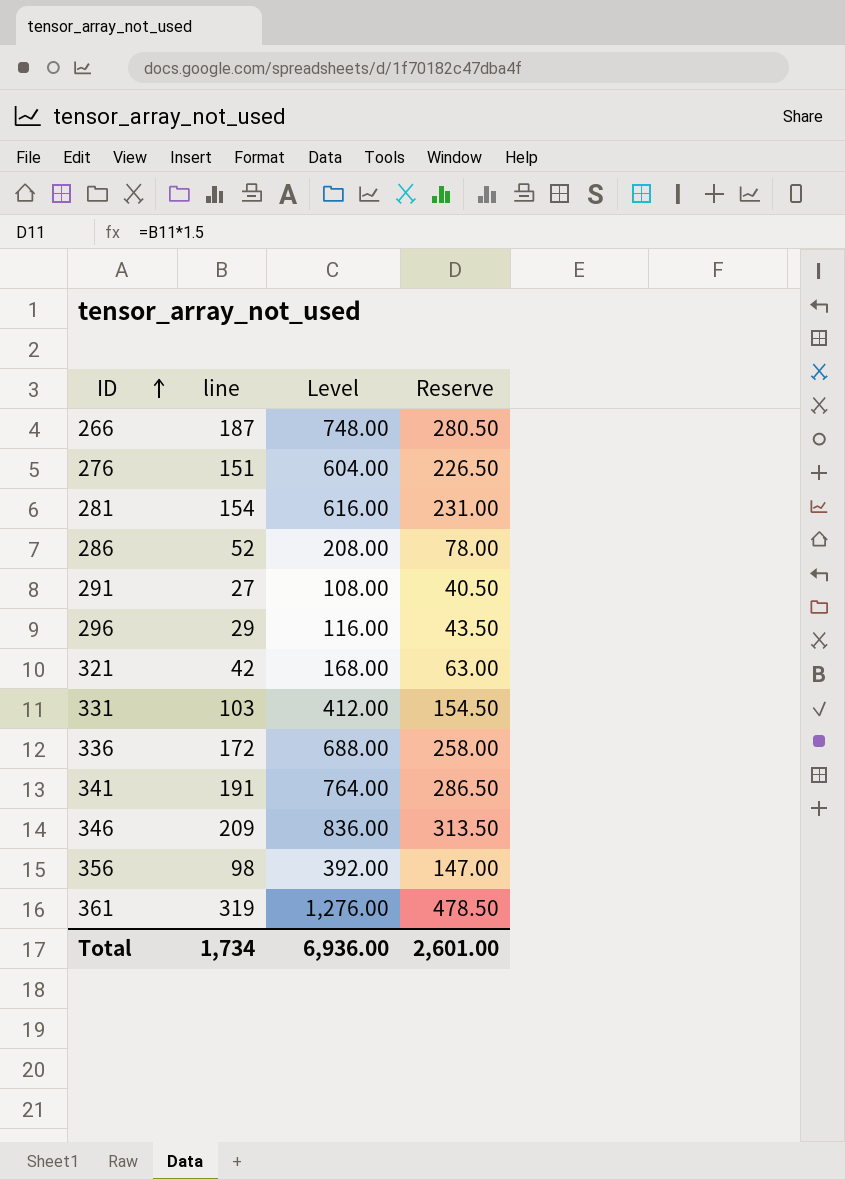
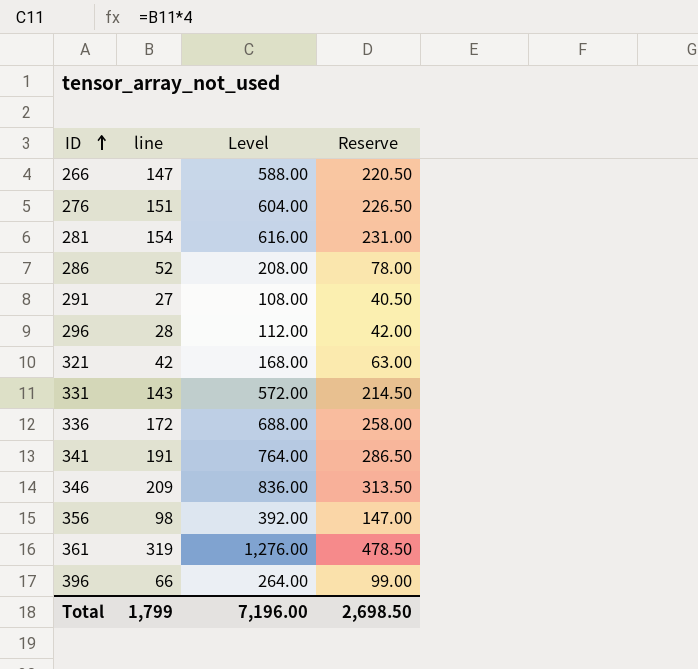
266 | line: 187 -> 147
266 | Level: 748.00 -> 588.00
266 | Reserve: 280.50 -> 220.50
296 | line: 29 -> 28
296 | Level: 116.00 -> 112.00
296 | Reserve: 43.50 -> 42.00
331 | line: 103 -> 143
331 | Level: 412.00 -> 572.00
331 | Reserve: 154.50 -> 214.50
row 396: none -> 66 | 264.00 | 99.00
Total | line: 1,734 -> 1,799
Total | Level: 6,936.00 -> 7,196.00
Total | Reserve: 2,601.00 -> 2,698.50

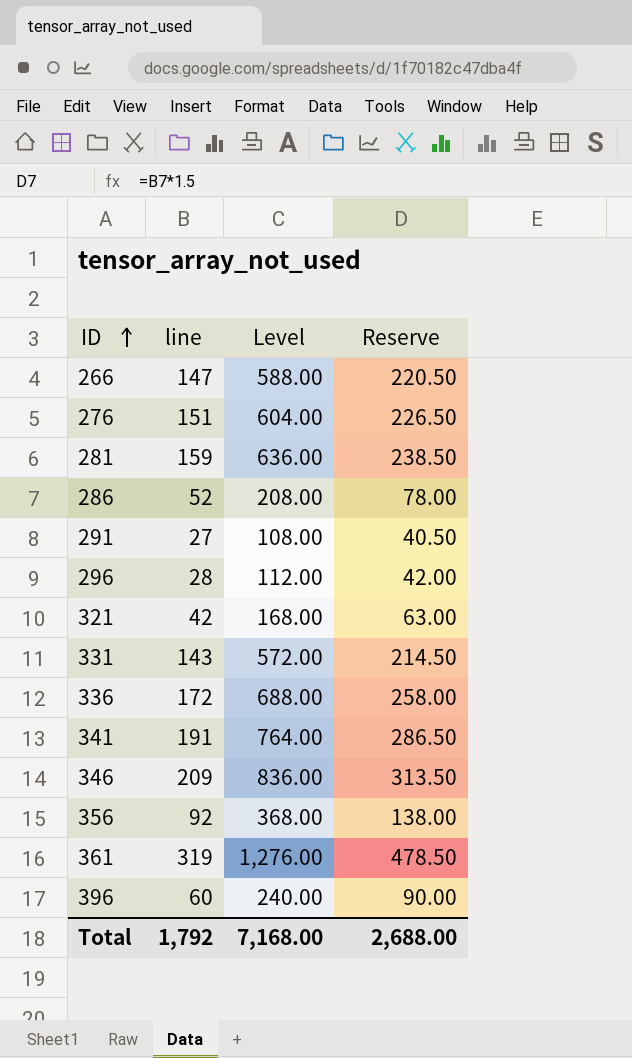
281 | line: 154 -> 159
281 | Level: 616.00 -> 636.00
281 | Reserve: 231.00 -> 238.50
356 | line: 98 -> 92
356 | Level: 392.00 -> 368.00
356 | Reserve: 147.00 -> 138.00
396 | line: 66 -> 60
396 | Level: 264.00 -> 240.00
396 | Reserve: 99.00 -> 90.00
Total | line: 1,799 -> 1,792
Total | Level: 7,196.00 -> 7,168.00
Total | Reserve: 2,698.50 -> 2,688.00

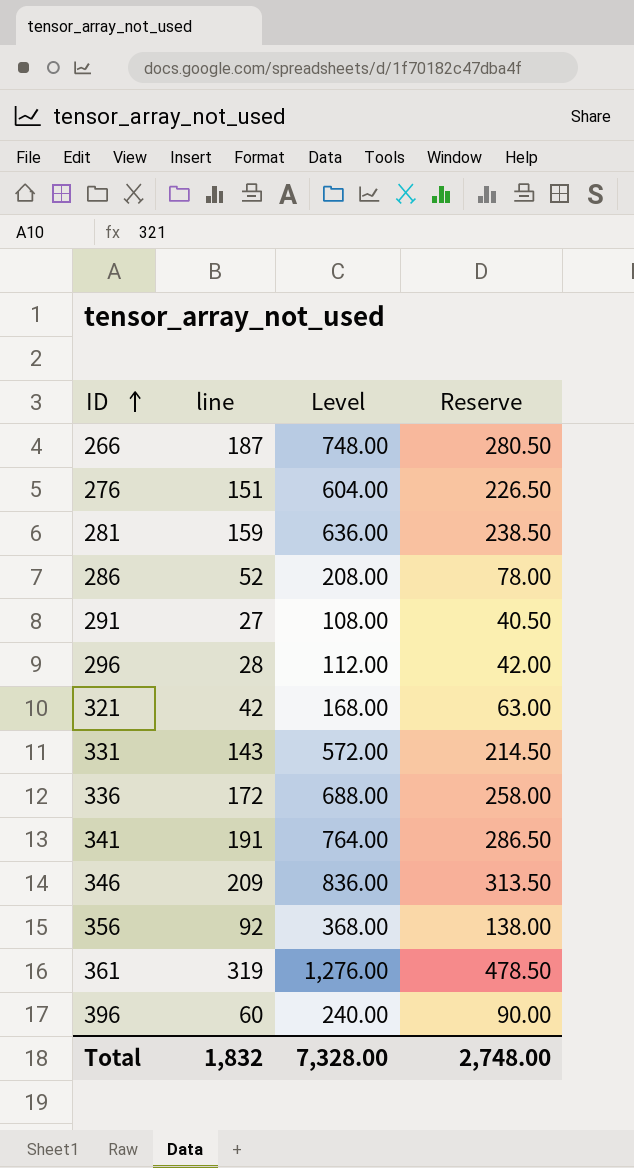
266 | line: 147 -> 187
266 | Level: 588.00 -> 748.00
266 | Reserve: 220.50 -> 280.50
Total | line: 1,792 -> 1,832
Total | Level: 7,168.00 -> 7,328.00
Total | Reserve: 2,688.00 -> 2,748.00

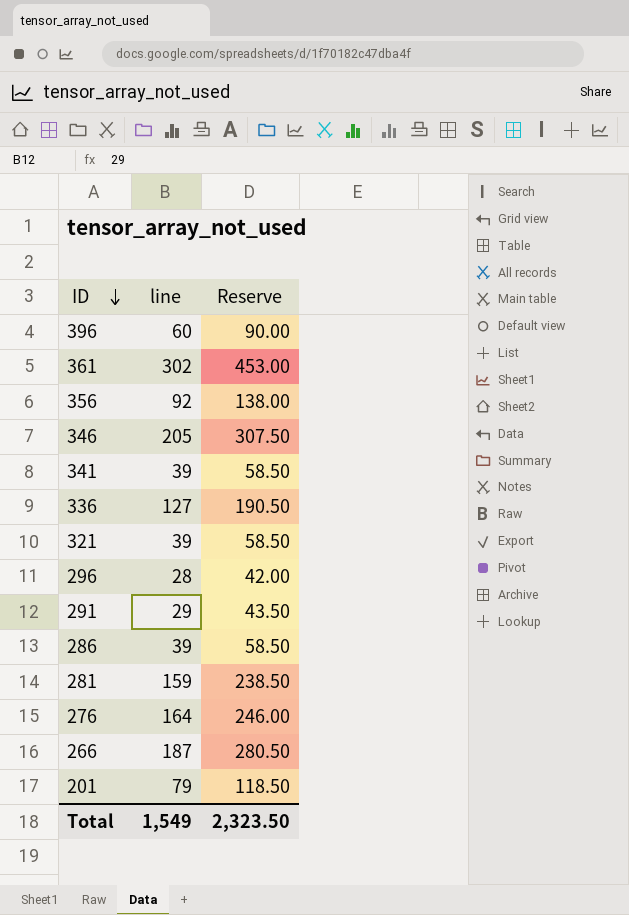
row order: ID ascending -> ID descending
column Level | formula: [line] * 4 -> none
row 331: 143 | 572.00 | 214.50 -> none
361 | line: 319 -> 302
361 | Reserve: 478.50 -> 453.00
346 | line: 209 -> 205
346 | Reserve: 313.50 -> 307.50
341 | line: 191 -> 39
341 | Reserve: 286.50 -> 58.50
336 | line: 172 -> 127
336 | Reserve: 258.00 -> 190.50
321 | line: 42 -> 39
321 | Reserve: 63.00 -> 58.50
291 | line: 27 -> 29
291 | Reserve: 40.50 -> 43.50
286 | line: 52 -> 39
286 | Reserve: 78.00 -> 58.50
276 | line: 151 -> 164
276 | Reserve: 226.50 -> 246.00
row 201: none -> 79 | 118.50
Total | line: 1,832 -> 1,549
Total | Reserve: 2,748.00 -> 2,323.50

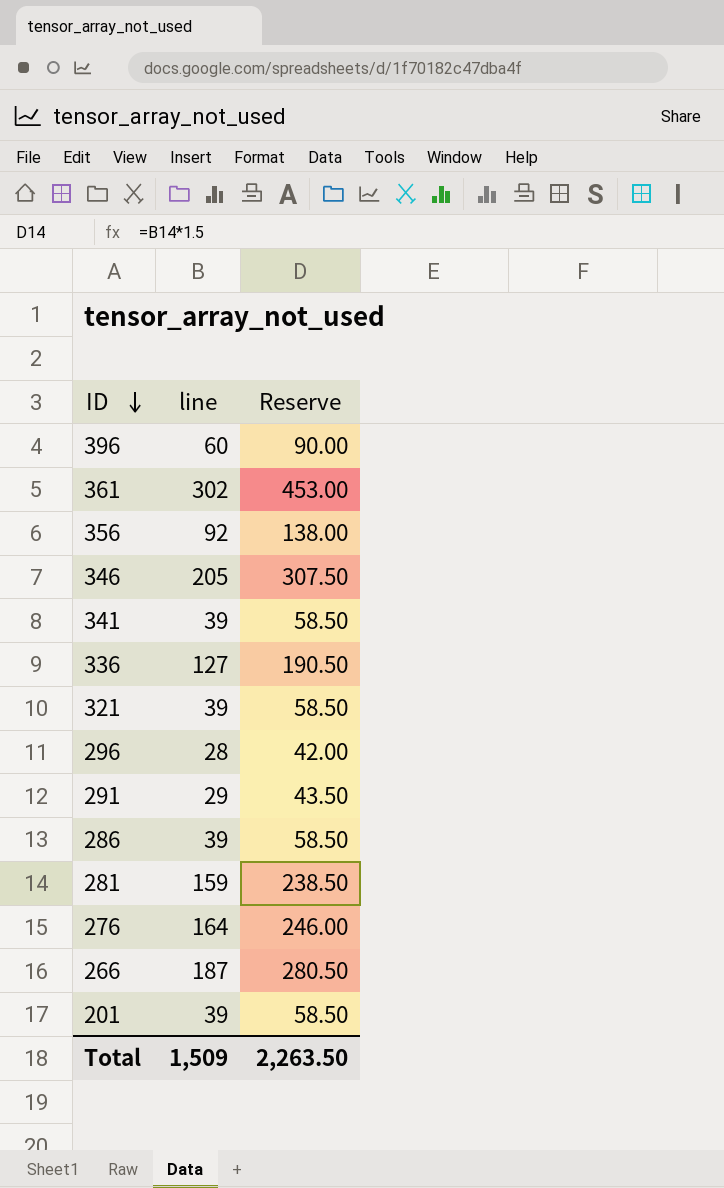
201 | line: 79 -> 39
201 | Reserve: 118.50 -> 58.50
Total | line: 1,549 -> 1,509
Total | Reserve: 2,323.50 -> 2,263.50

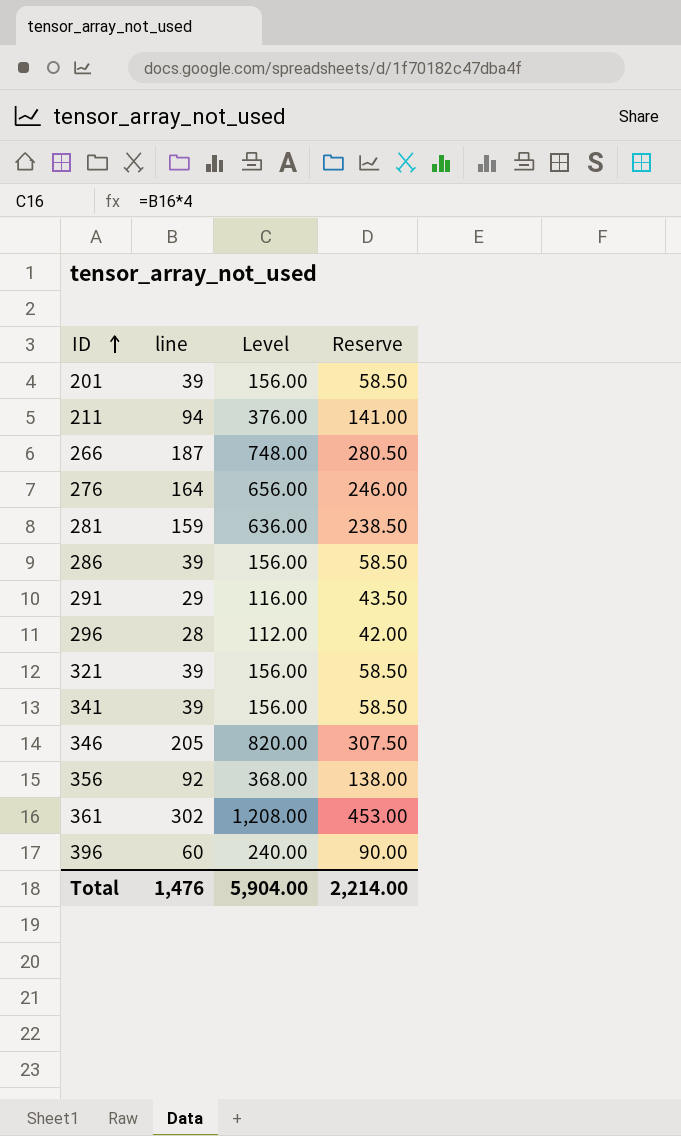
row order: ID descending -> ID ascending
column Level | formula: none -> [line] * 4
row 336: 127 | 190.50 -> none
row 211: none -> 94 | 376.00 | 141.00
Total | line: 1,509 -> 1,476
Total | Reserve: 2,263.50 -> 2,214.00

